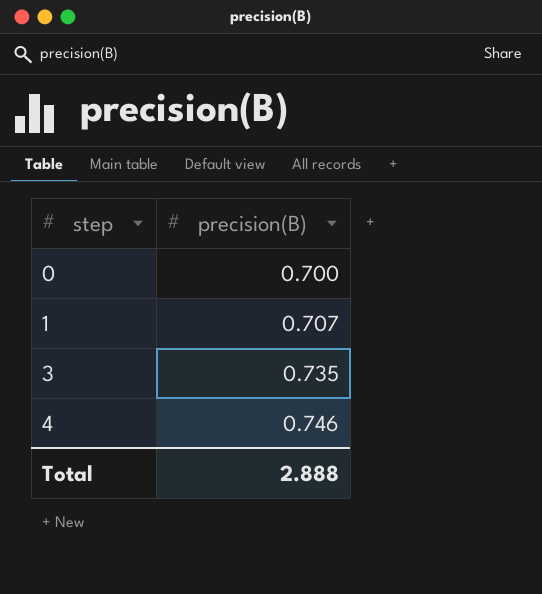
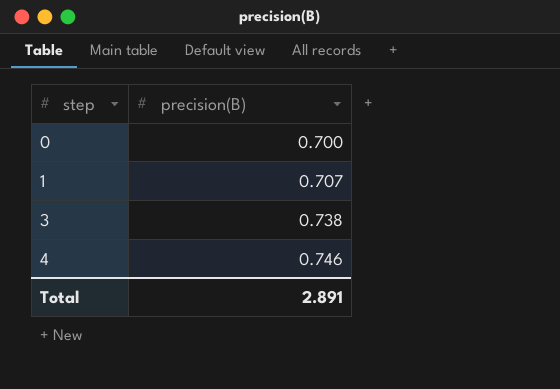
3 | precision(B): 0.735 -> 0.738
Total | precision(B): 2.888 -> 2.891

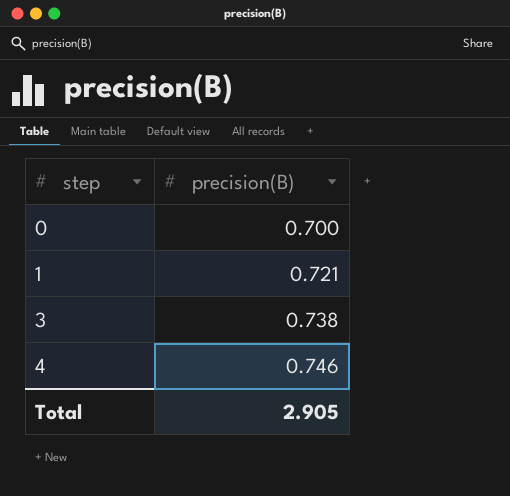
1 | precision(B): 0.707 -> 0.721
Total | precision(B): 2.891 -> 2.905

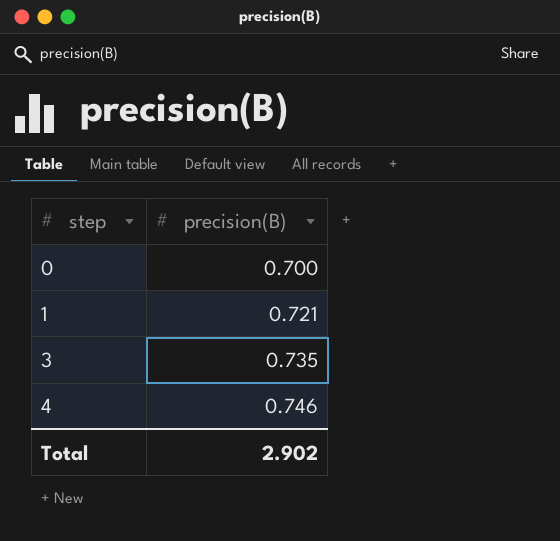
3 | precision(B): 0.738 -> 0.735
Total | precision(B): 2.905 -> 2.902

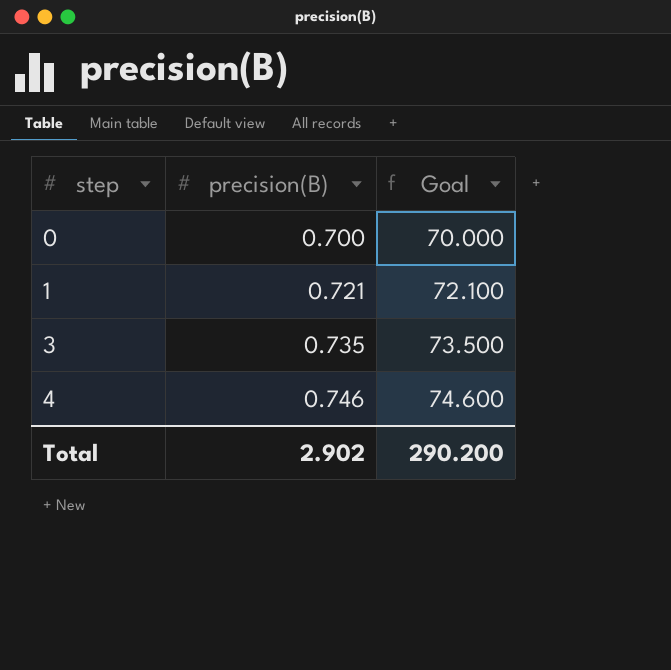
column Goal | formula: none -> [precision(B)] * 100

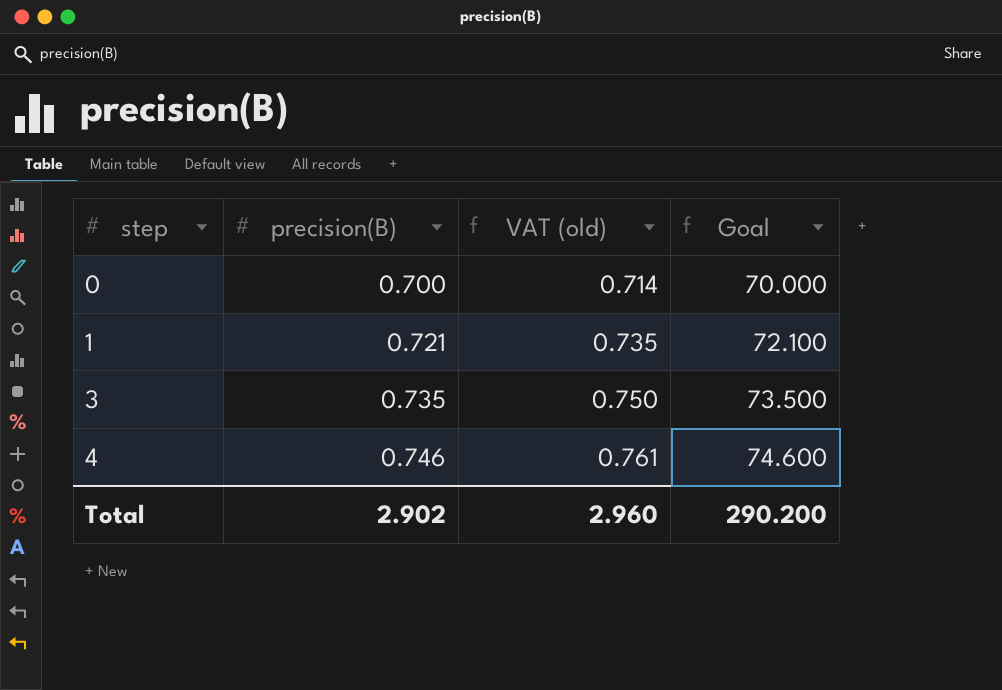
column VAT (old) | formula: none -> [precision(B)] * 1.02

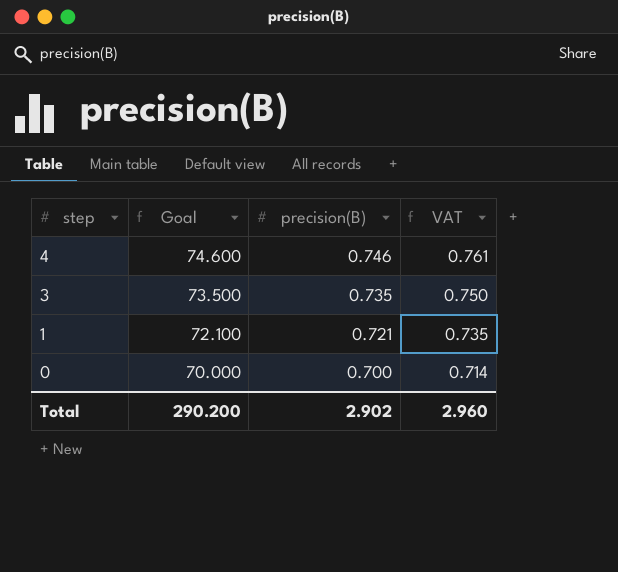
row order: step ascending -> step descending
column Goal | position: 4 -> 2
column name: VAT (old) -> VAT

